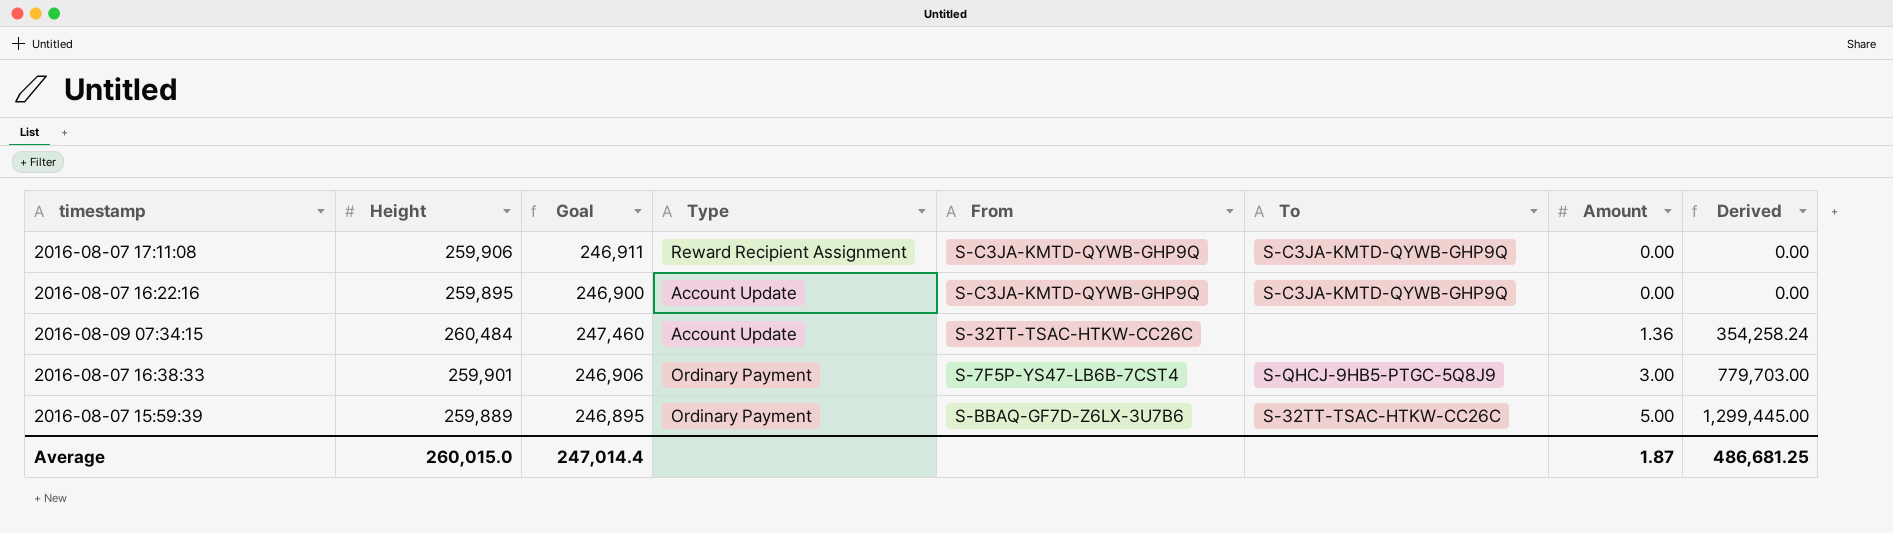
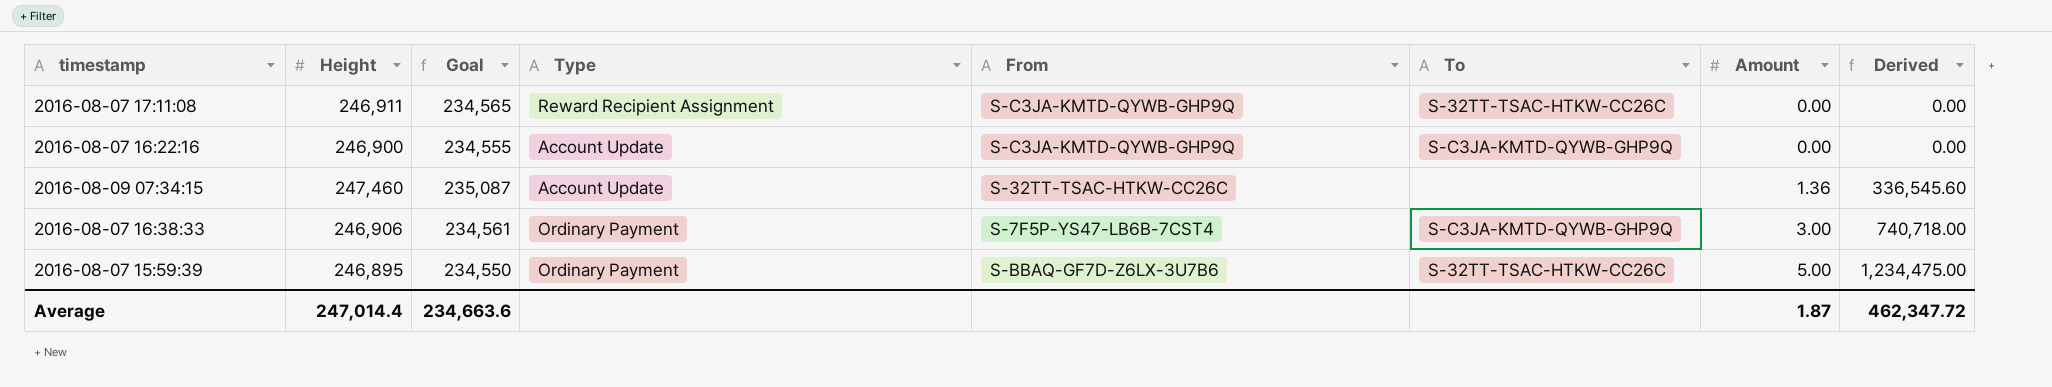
2016-08-07 17:11:08 | Height: 259,906 -> 246,911
2016-08-07 17:11:08 | Goal: 246,911 -> 234,565
2016-08-07 17:11:08 | To: S-C3JA-KMTD-QYWB-GHP9Q -> S-32TT-TSAC-HTKW-CC26C
2016-08-07 16:22:16 | Height: 259,895 -> 246,900
2016-08-07 16:22:16 | Goal: 246,900 -> 234,555
2016-08-09 07:34:15 | Height: 260,484 -> 247,460
2016-08-09 07:34:15 | Goal: 247,460 -> 235,087
2016-08-09 07:34:15 | Derived: 354,258.24 -> 336,545.60
2016-08-07 16:38:33 | Height: 259,901 -> 246,906
2016-08-07 16:38:33 | Goal: 246,906 -> 234,561
2016-08-07 16:38:33 | To: S-QHCJ-9HB5-PTGC-5Q8J9 -> S-C3JA-KMTD-QYWB-GHP9Q
2016-08-07 16:38:33 | Derived: 779,703.00 -> 740,718.00
2016-08-07 15:59:39 | Height: 259,889 -> 246,895
2016-08-07 15:59:39 | Goal: 246,895 -> 234,550
2016-08-07 15:59:39 | Derived: 1,299,445.00 -> 1,234,475.00
Average | Height: 260,015.0 -> 247,014.4
Average | Goal: 247,014.4 -> 234,663.6
Average | Derived: 486,681.25 -> 462,347.72

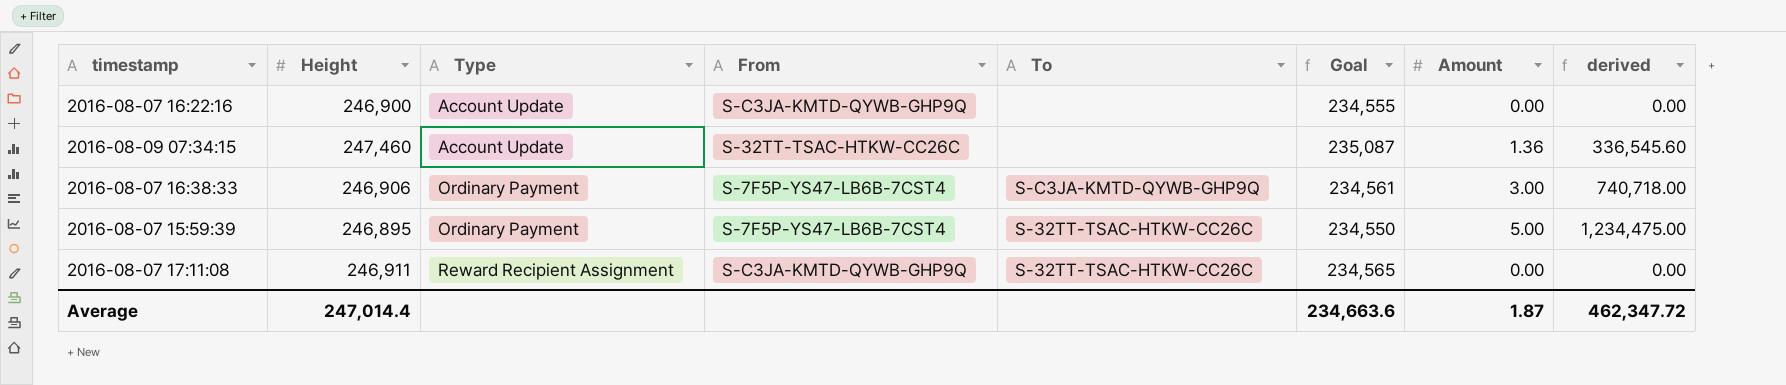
row order: Amount ascending -> Type ascending
column Goal | position: 3 -> 6
column name: Derived -> derived
2016-08-07 16:22:16 | To: S-C3JA-KMTD-QYWB-GHP9Q -> none
2016-08-07 15:59:39 | From: S-BBAQ-GF7D-Z6LX-3U7B6 -> S-7F5P-YS47-LB6B-7CST4

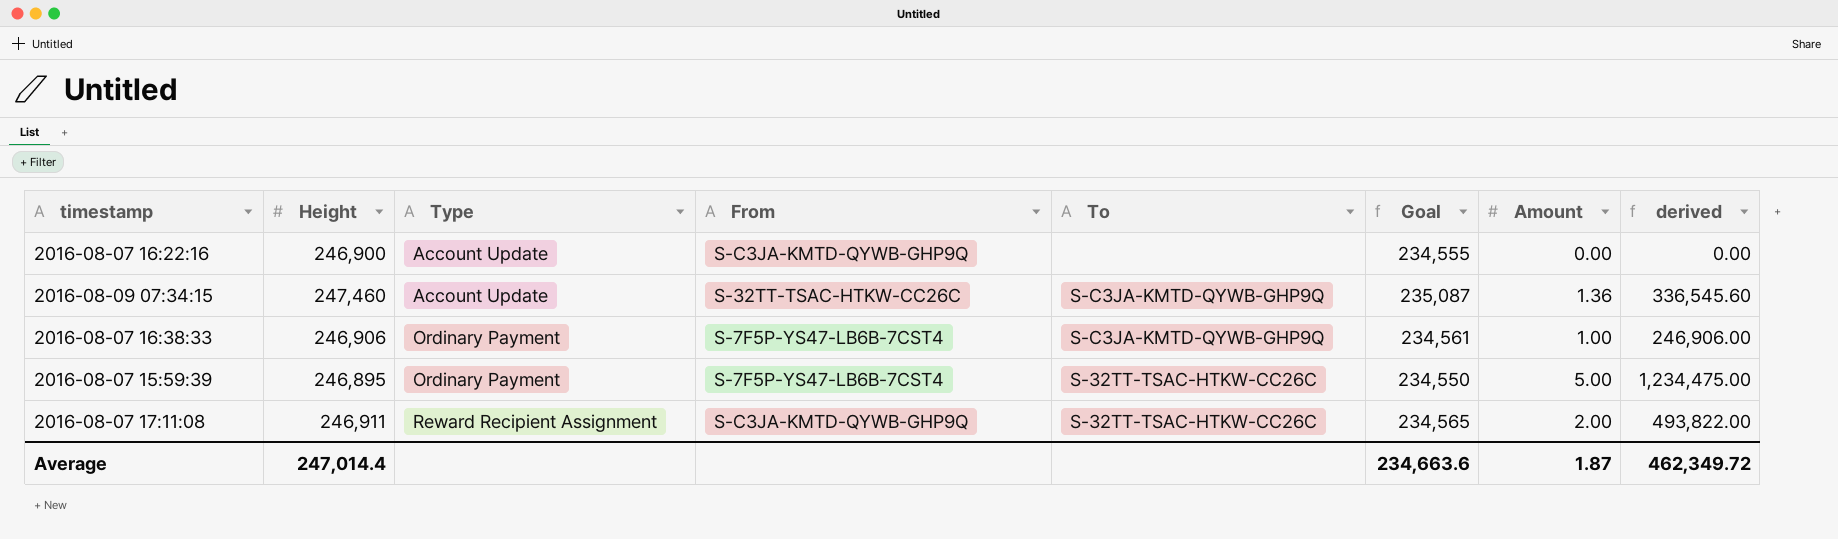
2016-08-09 07:34:15 | To: none -> S-C3JA-KMTD-QYWB-GHP9Q
2016-08-07 16:38:33 | Amount: 3.00 -> 1.00
2016-08-07 16:38:33 | derived: 740,718.00 -> 246,906.00
2016-08-07 17:11:08 | Amount: 0.00 -> 2.00
2016-08-07 17:11:08 | derived: 0.00 -> 493,822.00
Average | derived: 462,347.72 -> 462,349.72

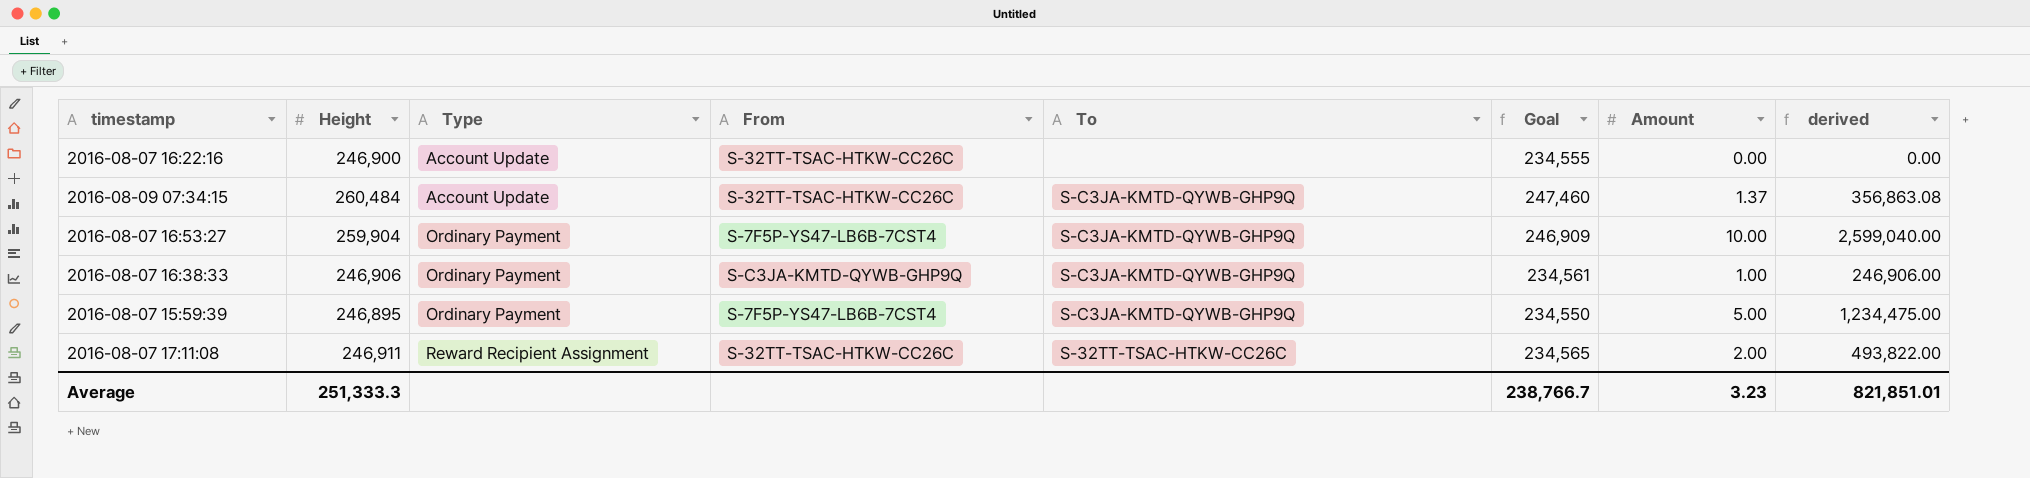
2016-08-07 16:22:16 | From: S-C3JA-KMTD-QYWB-GHP9Q -> S-32TT-TSAC-HTKW-CC26C
2016-08-09 07:34:15 | Height: 247,460 -> 260,484
2016-08-09 07:34:15 | Goal: 235,087 -> 247,460
2016-08-09 07:34:15 | Amount: 1.36 -> 1.37
2016-08-09 07:34:15 | derived: 336,545.60 -> 356,863.08
row 2016-08-07 16:53:27: none -> 259,904 | Ordinary Payment | S-7F5P-YS47-LB6B-7CST4 | S-C3JA-KMTD-QYWB-GHP9Q | 246,909 | 10.00 | 2,599,040.00
2016-08-07 16:38:33 | From: S-7F5P-YS47-LB6B-7CST4 -> S-C3JA-KMTD-QYWB-GHP9Q
2016-08-07 15:59:39 | To: S-32TT-TSAC-HTKW-CC26C -> S-C3JA-KMTD-QYWB-GHP9Q
2016-08-07 17:11:08 | From: S-C3JA-KMTD-QYWB-GHP9Q -> S-32TT-TSAC-HTKW-CC26C
Average | Height: 247,014.4 -> 251,333.3
Average | Goal: 234,663.6 -> 238,766.7
Average | Amount: 1.87 -> 3.23
Average | derived: 462,349.72 -> 821,851.01

